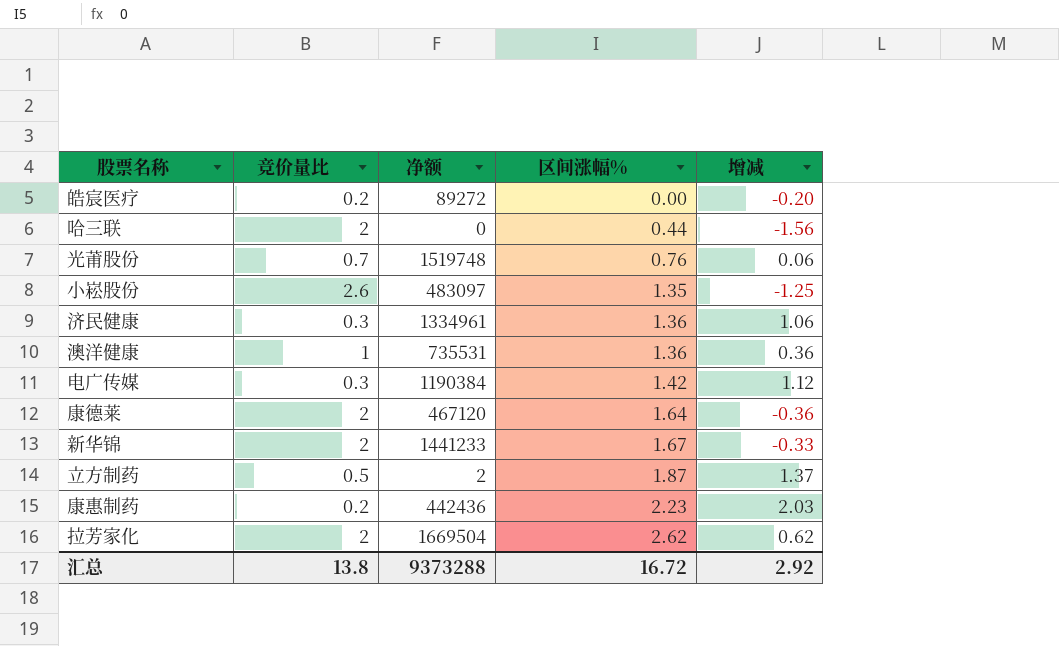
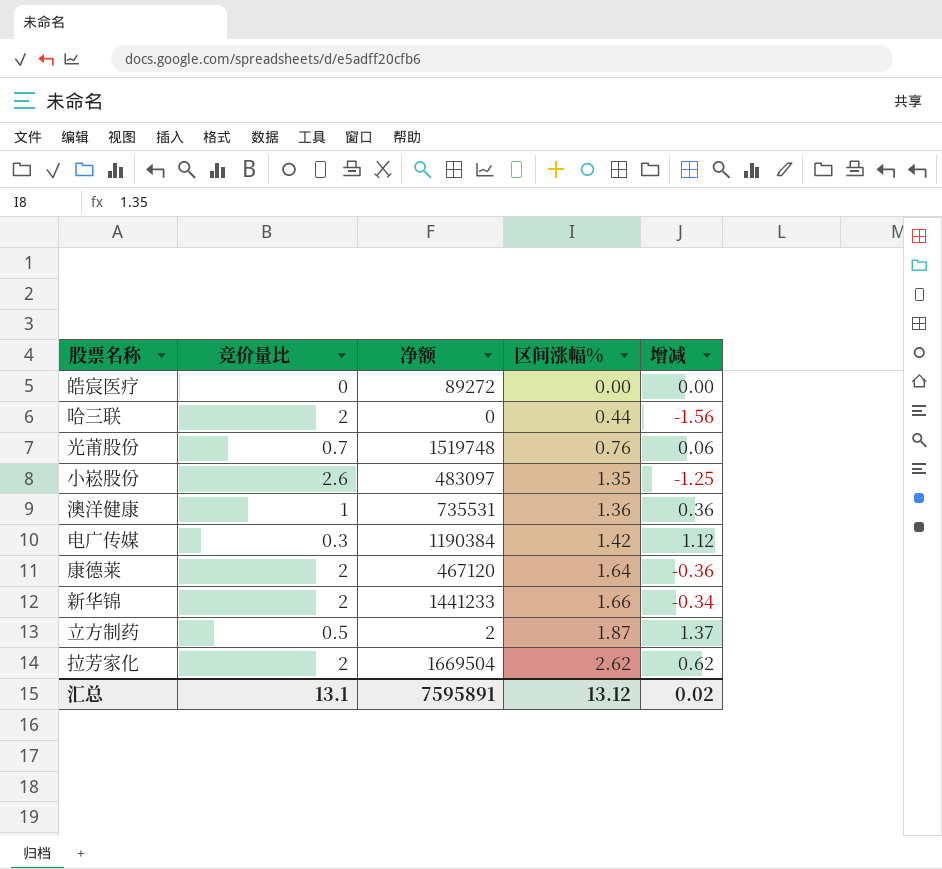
row 济民健康: 0.3 | 1334961 | 1.36 | 1.06 -> none
row 康惠制药: 0.2 | 442436 | 2.23 | 2.03 -> none
皓宸医疗 | 竞价量比: 0.2 -> 0
皓宸医疗 | 增减: -0.20 -> 0.00
新华锦 | 区间涨幅%: 1.67 -> 1.66
新华锦 | 增减: -0.33 -> -0.34
汇总 | 竞价量比: 13.8 -> 13.1
汇总 | 净额: 9373288 -> 7595891
汇总 | 区间涨幅%: 16.72 -> 13.12
汇总 | 增减: 2.92 -> 0.02

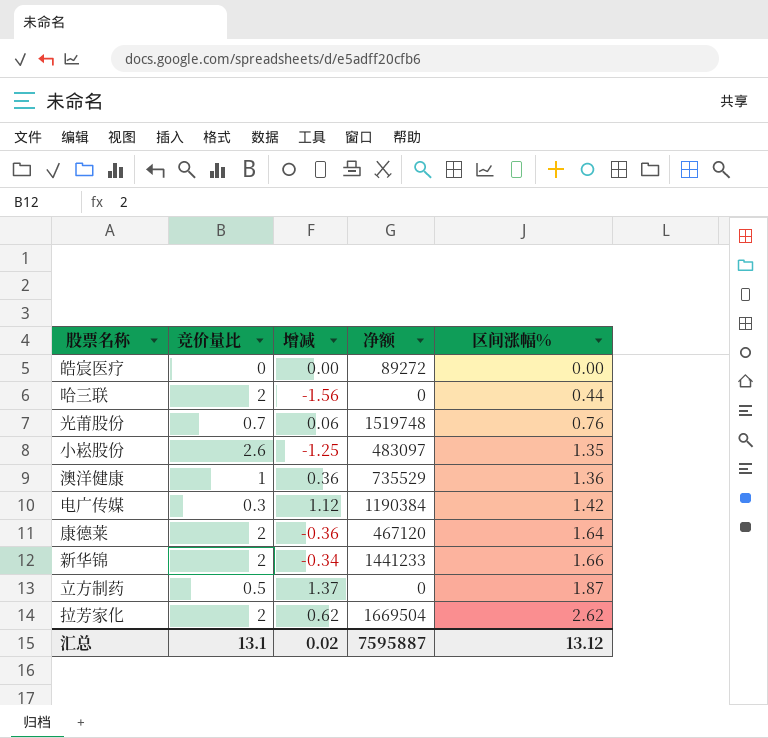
column 增减 | position: 5 -> 3
澳洋健康 | 净额: 735531 -> 735529
立方制药 | 净额: 2 -> 0
汇总 | 净额: 7595891 -> 7595887

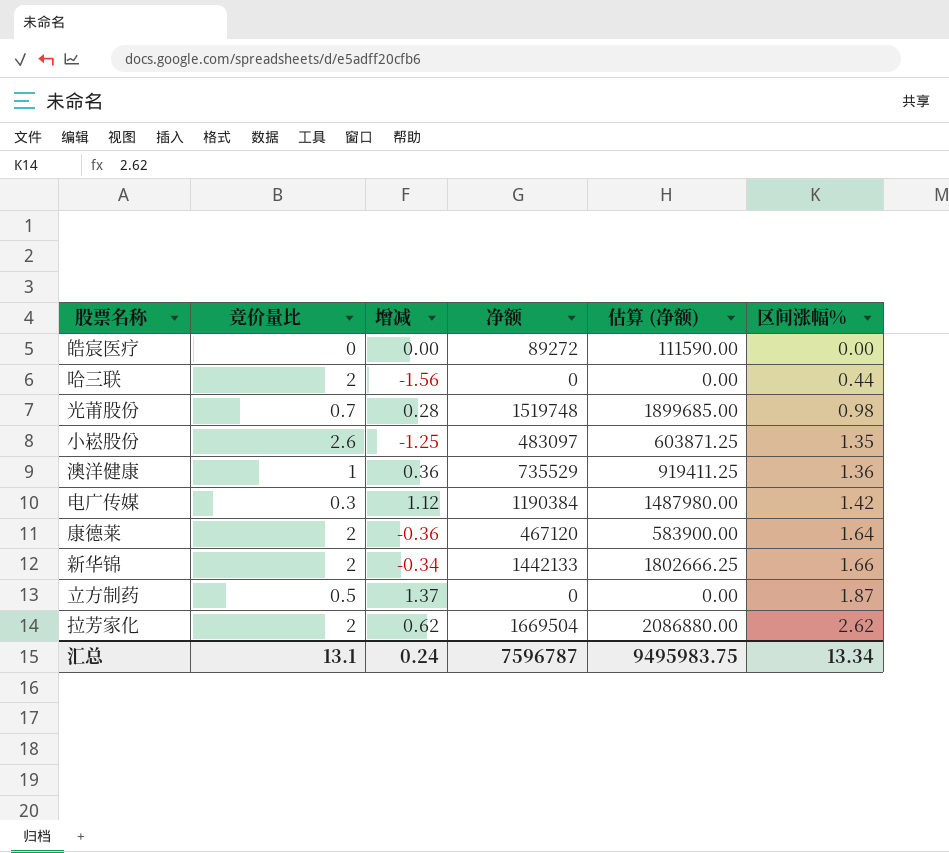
column 估算 (净额) | formula: none -> [净额] * 1.25
光莆股份 | 增减: 0.06 -> 0.28
光莆股份 | 区间涨幅%: 0.76 -> 0.98
新华锦 | 净额: 1441233 -> 1442133
汇总 | 增减: 0.02 -> 0.24
汇总 | 净额: 7595887 -> 7596787
汇总 | 区间涨幅%: 13.12 -> 13.34

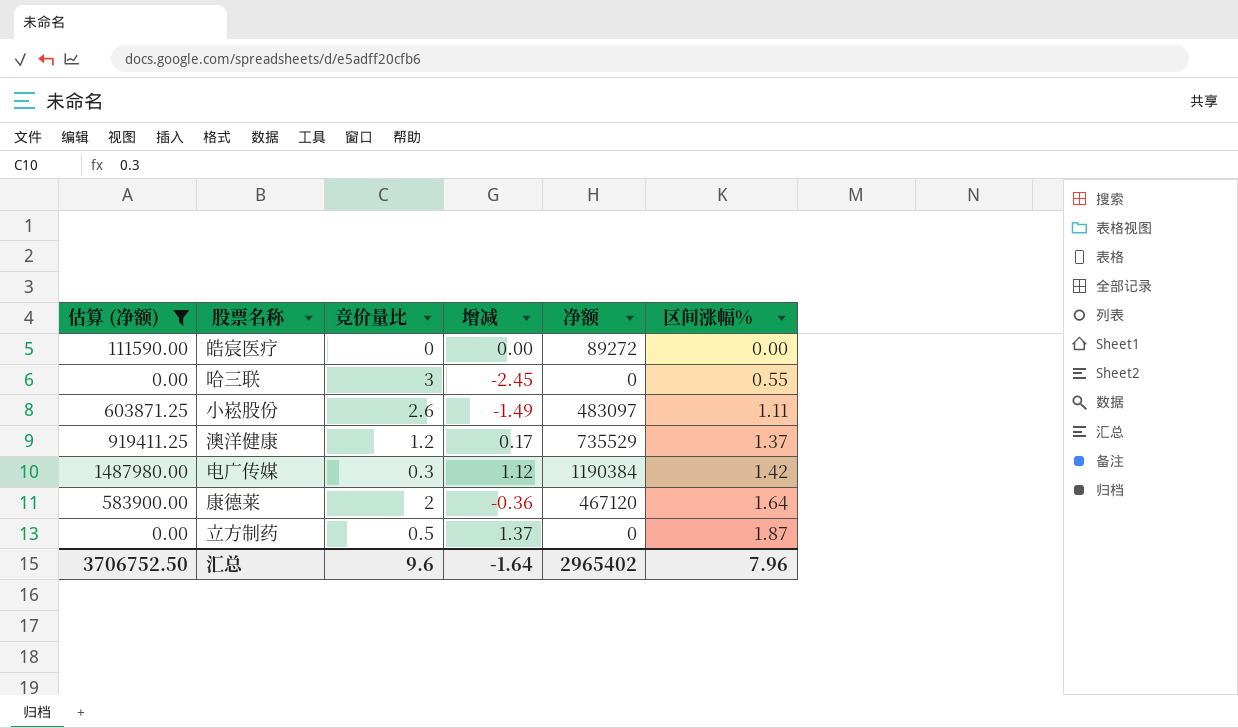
filter: none -> 估算 (净额) <= 1487980.00
column 估算 (净额) | position: 5 -> 1
哈三联 | 竞价量比: 2 -> 3
哈三联 | 增减: -1.56 -> -2.45
哈三联 | 区间涨幅%: 0.44 -> 0.55
小崧股份 | 增减: -1.25 -> -1.49
小崧股份 | 区间涨幅%: 1.35 -> 1.11
澳洋健康 | 竞价量比: 1 -> 1.2
澳洋健康 | 增减: 0.36 -> 0.17
澳洋健康 | 区间涨幅%: 1.36 -> 1.37
汇总 | 估算 (净额): 9495983.75 -> 3706752.50
汇总 | 竞价量比: 13.1 -> 9.6
汇总 | 增减: 0.24 -> -1.64
汇总 | 净额: 7596787 -> 2965402
汇总 | 区间涨幅%: 13.34 -> 7.96

